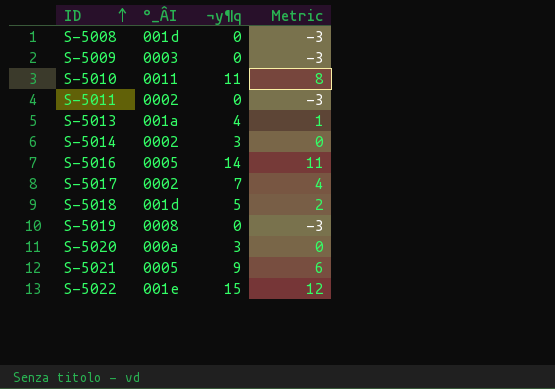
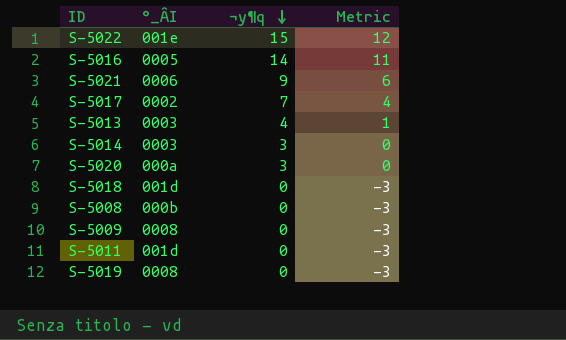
row order: ID ascending -> ¬y¶q descending
row S-5010: 0011 | 11 | 8 -> none
S-5021 | °_ÂI: 0005 -> 0006
S-5013 | °_ÂI: 001a -> 0003
S-5014 | °_ÂI: 0002 -> 0003
S-5018 | ¬y¶q: 5 -> 0
S-5018 | Metric: 2 -> -3
S-5008 | °_ÂI: 001d -> 000b
S-5009 | °_ÂI: 0003 -> 0008
S-5011 | °_ÂI: 0002 -> 001d

